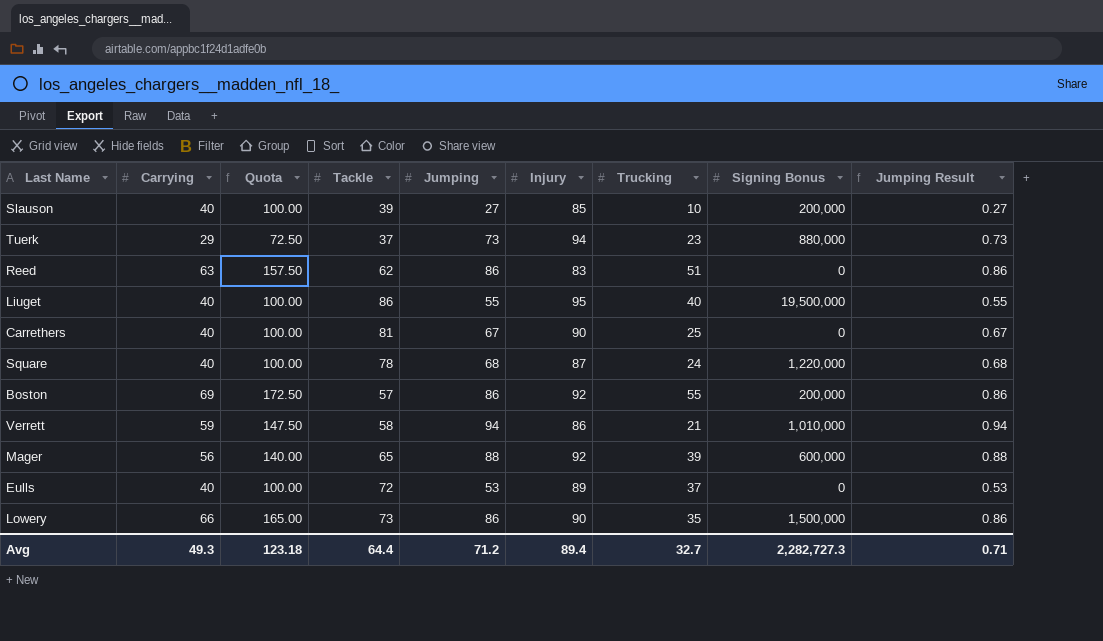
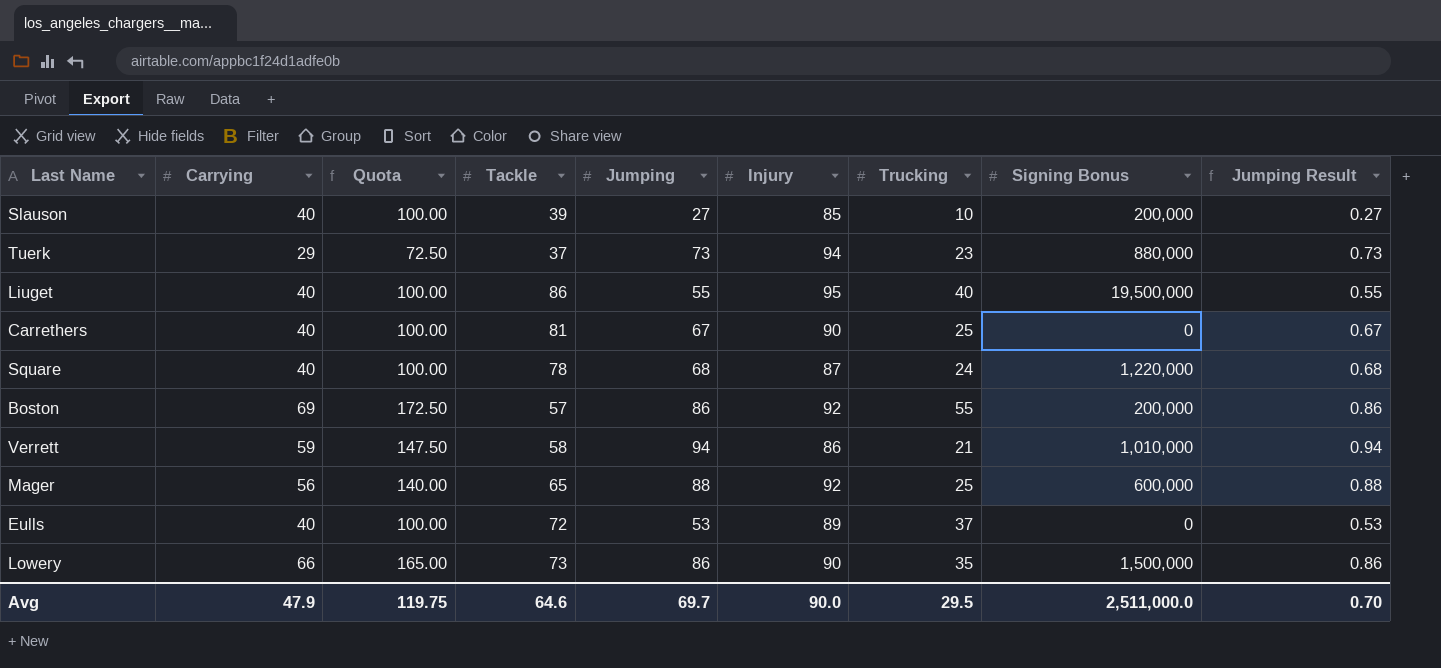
row Reed: 63 | 157.50 | 62 | 86 | 83 | 51 | 0 | 0.86 -> none
Mager | Trucking: 39 -> 25
Avg | Carrying: 49.3 -> 47.9
Avg | Quota: 123.18 -> 119.75
Avg | Tackle: 64.4 -> 64.6
Avg | Jumping: 71.2 -> 69.7
Avg | Injury: 89.4 -> 90.0
Avg | Trucking: 32.7 -> 29.5
Avg | Signing Bonus: 2,282,727.3 -> 2,511,000.0
Avg | Jumping Result: 0.71 -> 0.70

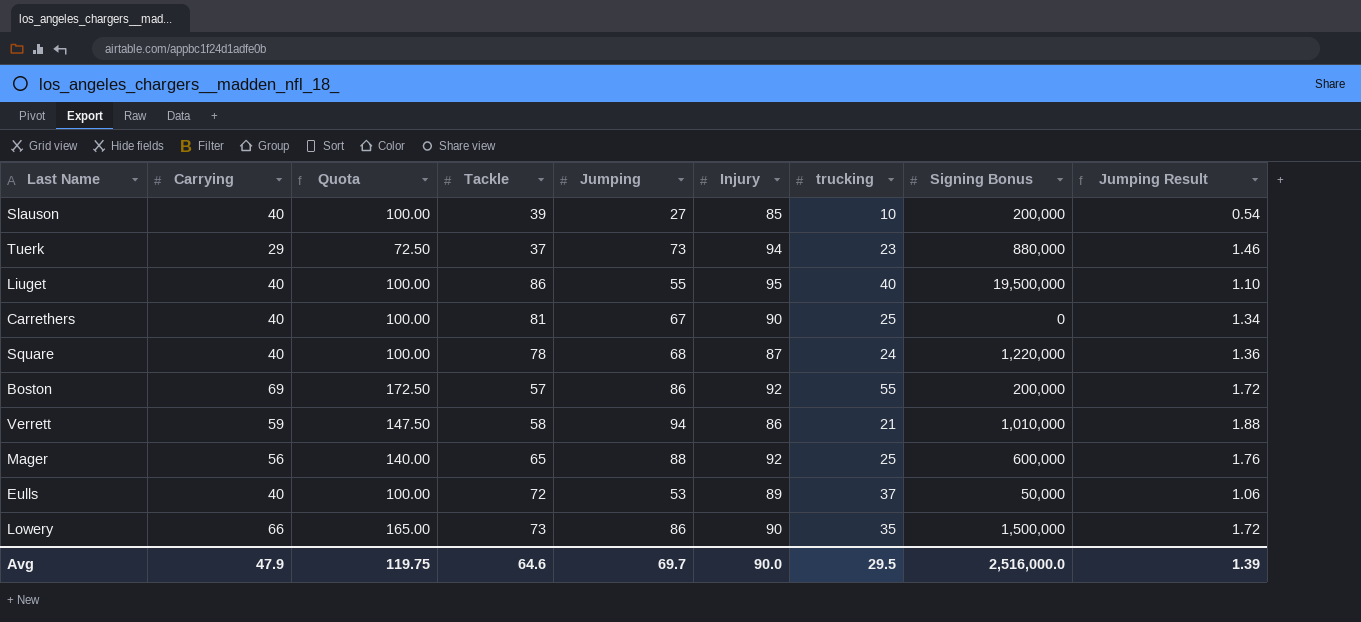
column name: Trucking -> trucking
column Jumping Result | formula: [Jumping] * 0.01 -> [Jumping] * 0.02
Eulls | Signing Bonus: 0 -> 50,000
Avg | Signing Bonus: 2,511,000.0 -> 2,516,000.0
Avg | Jumping Result: 0.70 -> 1.39

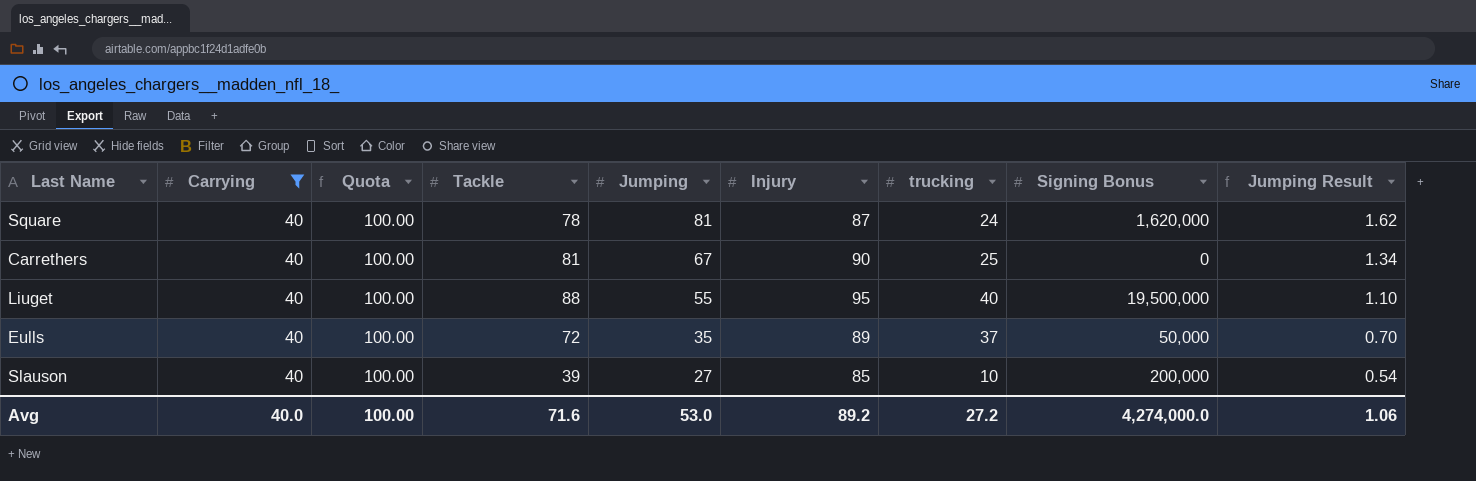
filter: none -> Carrying = 40
row order: none -> Jumping descending
Square | Jumping: 68 -> 81
Square | Signing Bonus: 1,220,000 -> 1,620,000
Square | Jumping Result: 1.36 -> 1.62
Liuget | Tackle: 86 -> 88
Eulls | Jumping: 53 -> 35
Eulls | Jumping Result: 1.06 -> 0.70
Avg | Carrying: 47.9 -> 40.0
Avg | Quota: 119.75 -> 100.00
Avg | Tackle: 64.6 -> 71.6
Avg | Jumping: 69.7 -> 53.0
Avg | Injury: 90.0 -> 89.2
Avg | trucking: 29.5 -> 27.2
Avg | Signing Bonus: 2,516,000.0 -> 4,274,000.0
Avg | Jumping Result: 1.39 -> 1.06

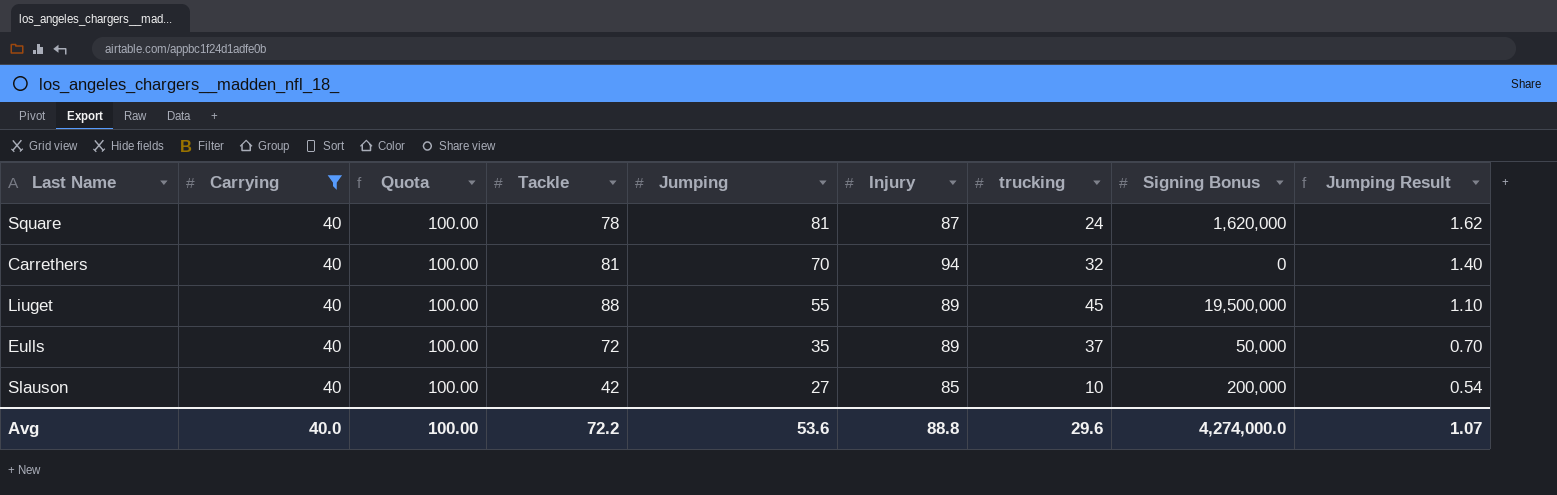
Carrethers | Jumping: 67 -> 70
Carrethers | Injury: 90 -> 94
Carrethers | trucking: 25 -> 32
Carrethers | Jumping Result: 1.34 -> 1.40
Liuget | Injury: 95 -> 89
Liuget | trucking: 40 -> 45
Slauson | Tackle: 39 -> 42
Avg | Tackle: 71.6 -> 72.2
Avg | Jumping: 53.0 -> 53.6
Avg | Injury: 89.2 -> 88.8
Avg | trucking: 27.2 -> 29.6
Avg | Jumping Result: 1.06 -> 1.07

